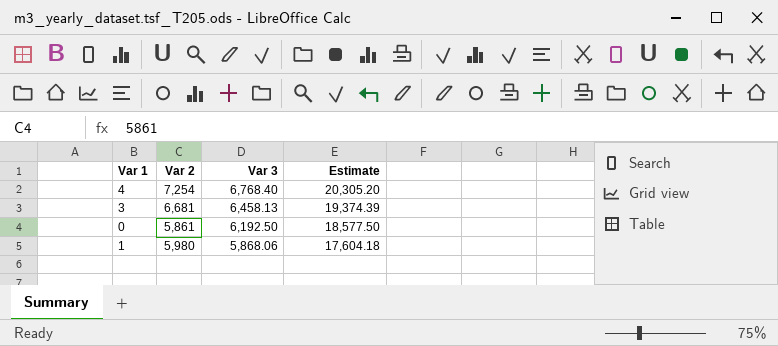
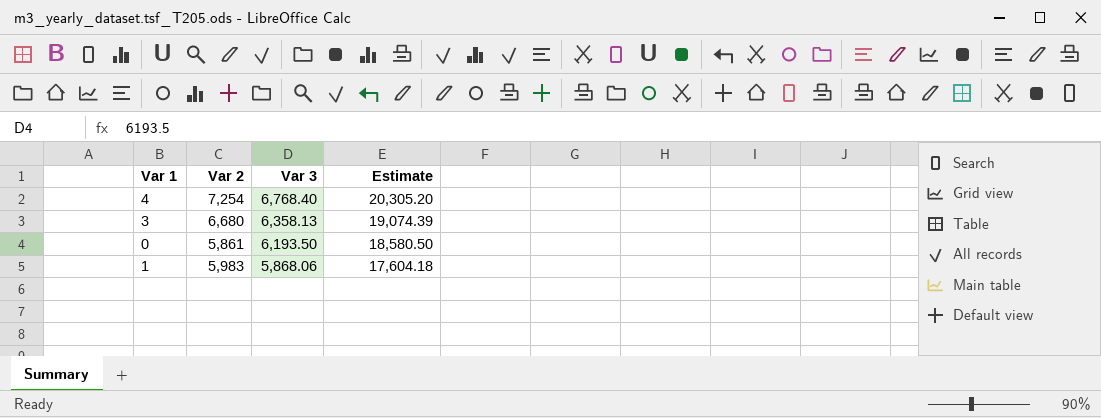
3 | Var 2: 6,681 -> 6,680
3 | Var 3: 6,458.13 -> 6,358.13
3 | Estimate: 19,374.39 -> 19,074.39
0 | Var 3: 6,192.50 -> 6,193.50
0 | Estimate: 18,577.50 -> 18,580.50
1 | Var 2: 5,980 -> 5,983

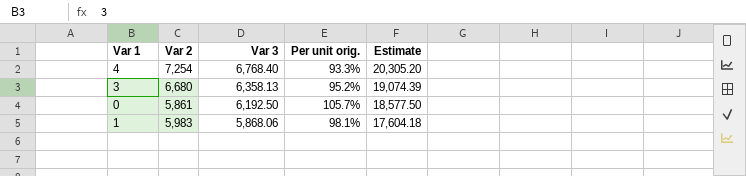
column Per unit orig. | formula: none -> [Var 3] / [Var 2]
0 | Var 3: 6,193.50 -> 6,192.50
0 | Estimate: 18,580.50 -> 18,577.50

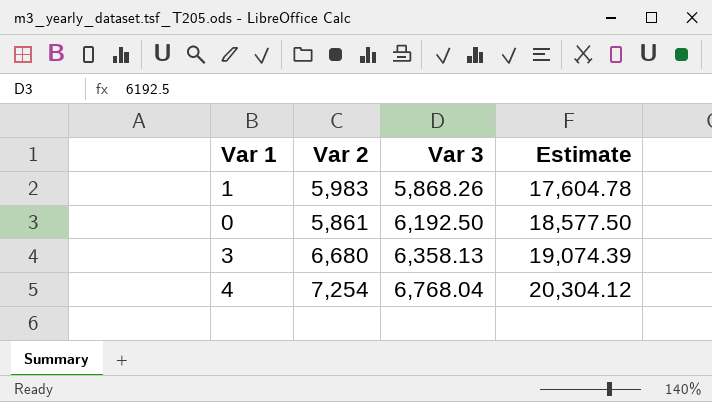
row order: Var 3 descending -> Var 3 ascending
column Per unit orig. | formula: [Var 3] / [Var 2] -> none
1 | Var 3: 5,868.06 -> 5,868.26
1 | Estimate: 17,604.18 -> 17,604.78
4 | Var 3: 6,768.40 -> 6,768.04
4 | Estimate: 20,305.20 -> 20,304.12

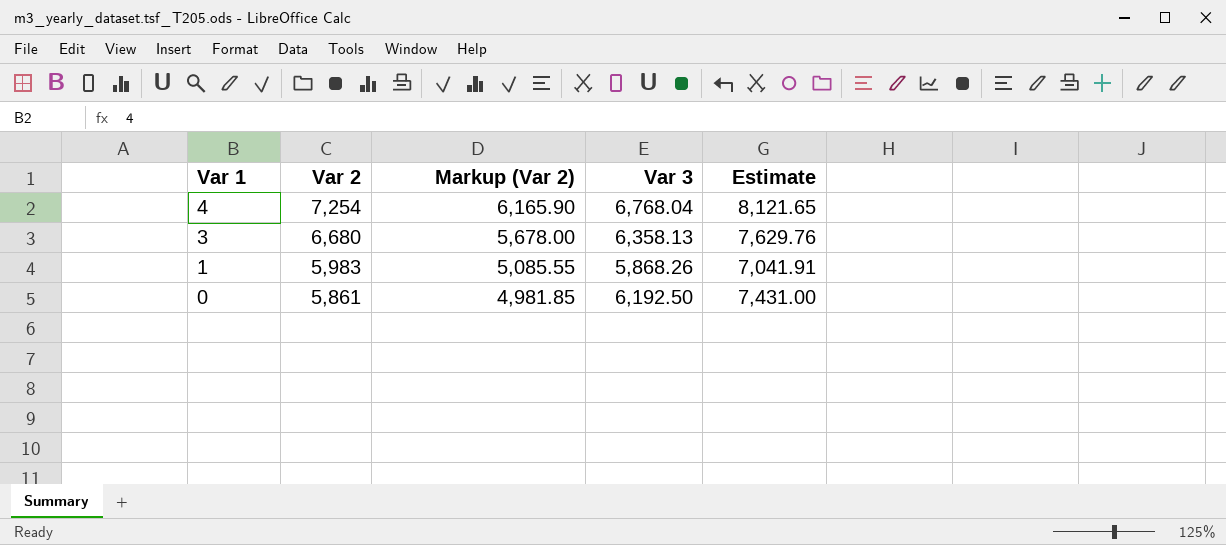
row order: Var 3 ascending -> Var 1 descending
column Markup (Var 2) | formula: none -> [Var 2] * 0.85
column Estimate | formula: [Var 3] * 3 -> [Var 3] * 1.2

